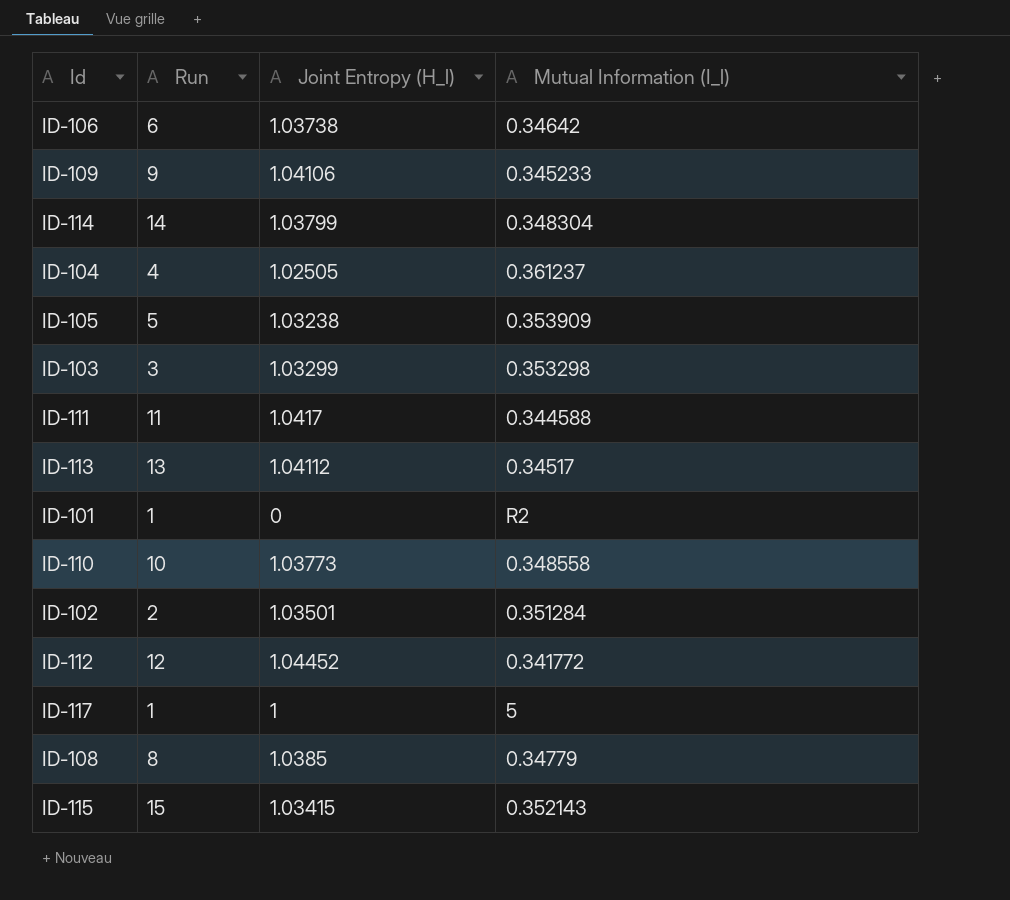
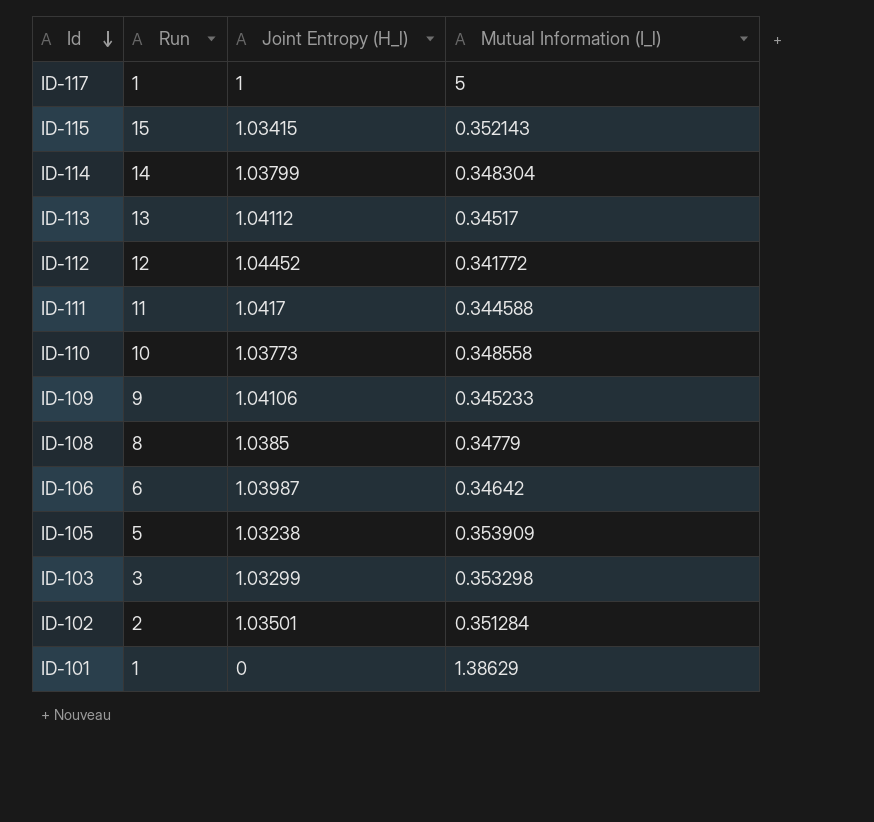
row order: none -> Id descending
row ID-104: 4 | 1.02505 | 0.361237 -> none
ID-106 | Joint Entropy (H_l): 1.03738 -> 1.03987
ID-101 | Mutual Information (I_l): R2 -> 1.38629

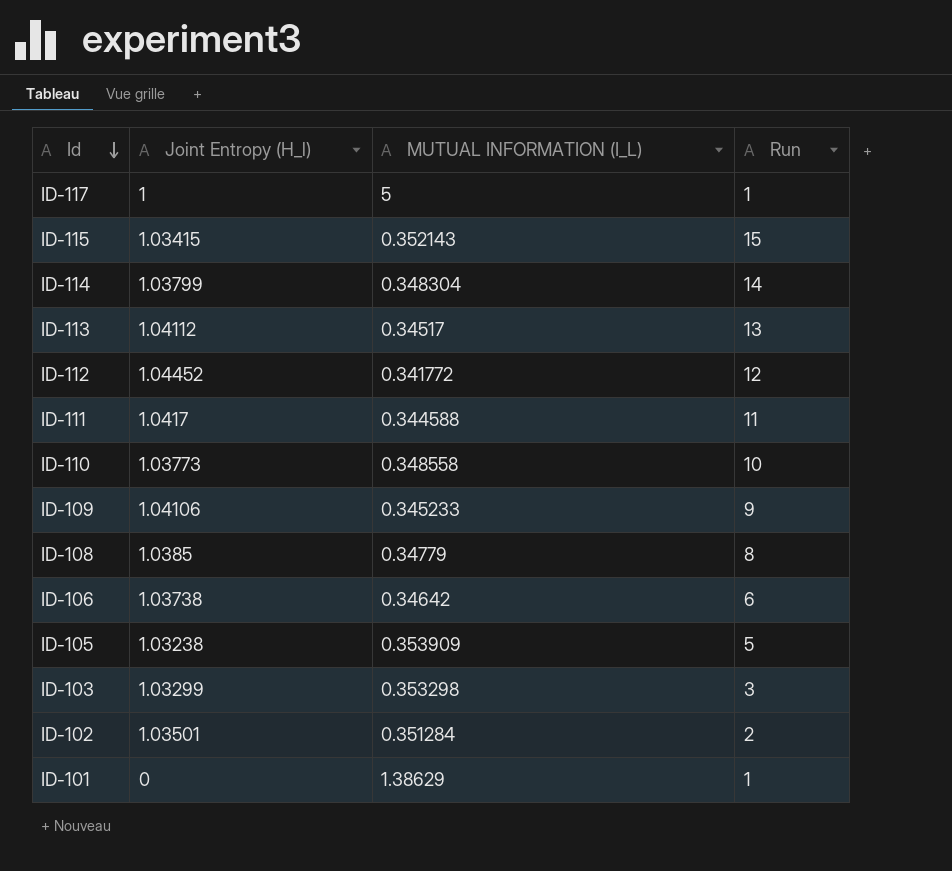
column name: Mutual Information (I_l) -> MUTUAL INFORMATION (I_L)
column Run | position: 2 -> 4
ID-106 | Joint Entropy (H_l): 1.03987 -> 1.03738

